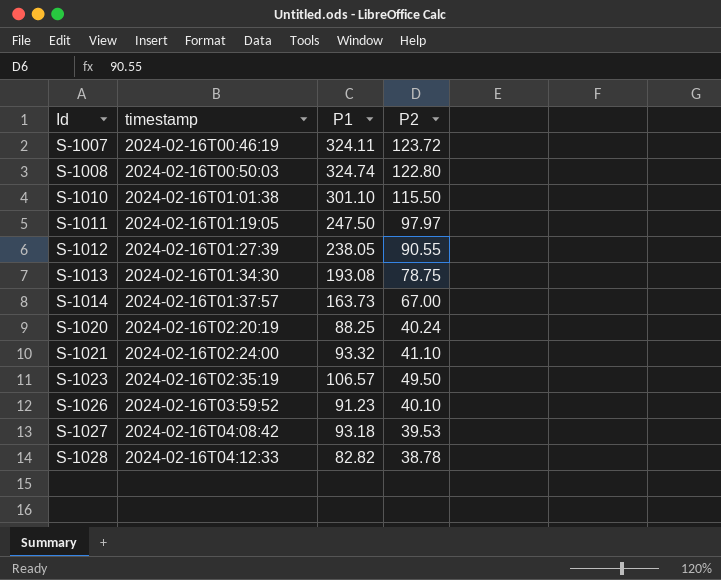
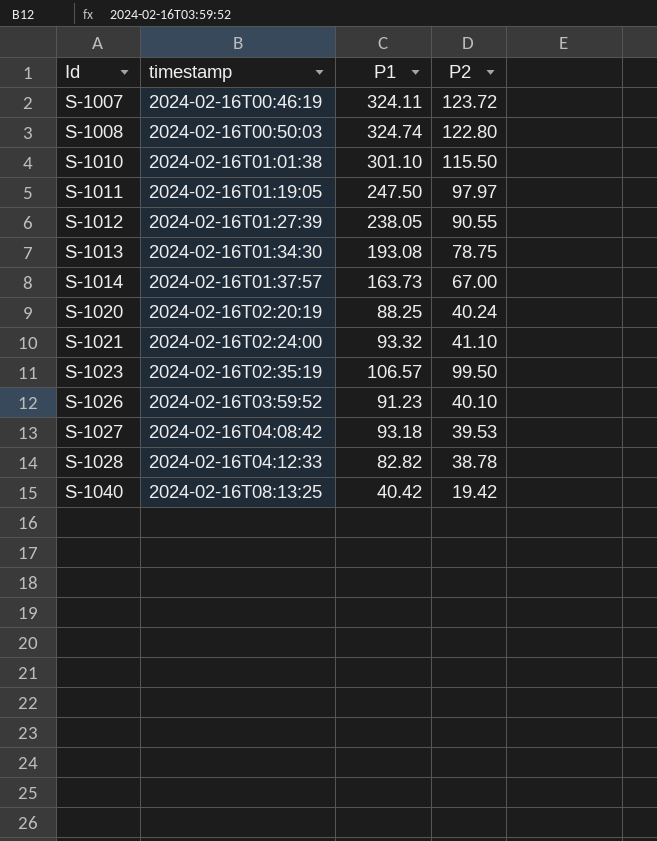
S-1023 | P2: 49.50 -> 99.50
row S-1040: none -> 2024-02-16T08:13:25 | 40.42 | 19.42

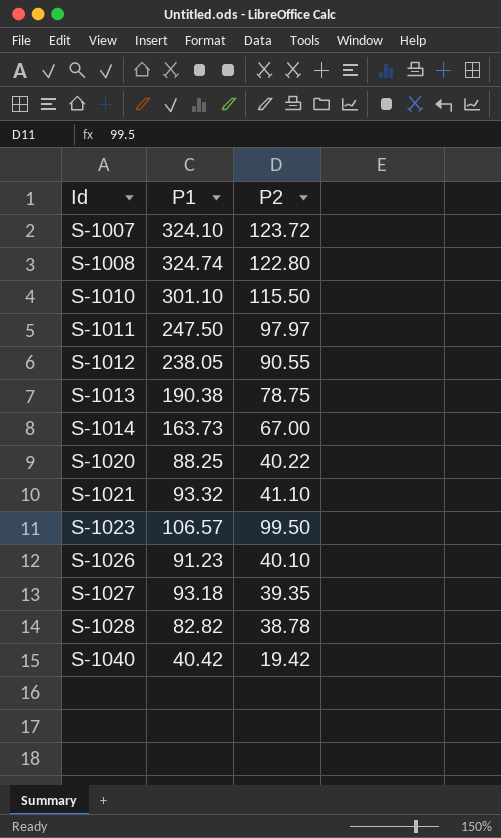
column timestamp | position: 2 -> none
S-1007 | P1: 324.11 -> 324.10
S-1013 | P1: 193.08 -> 190.38
S-1020 | P2: 40.24 -> 40.22
S-1027 | P2: 39.53 -> 39.35

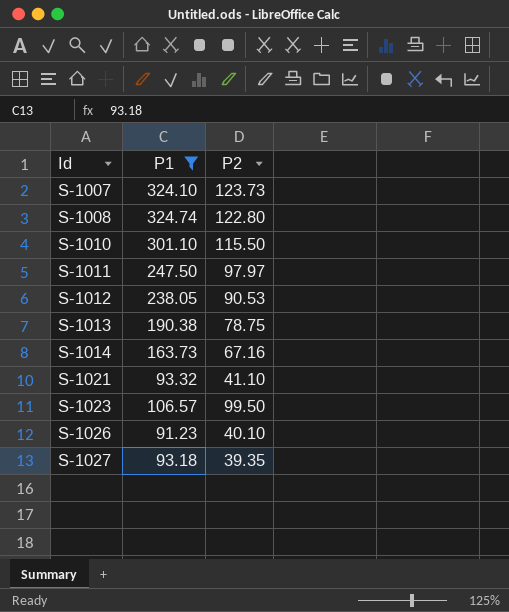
filter: none -> P1 >= 91.23
S-1007 | P2: 123.72 -> 123.73
S-1012 | P2: 90.55 -> 90.53
S-1014 | P2: 67.00 -> 67.16

